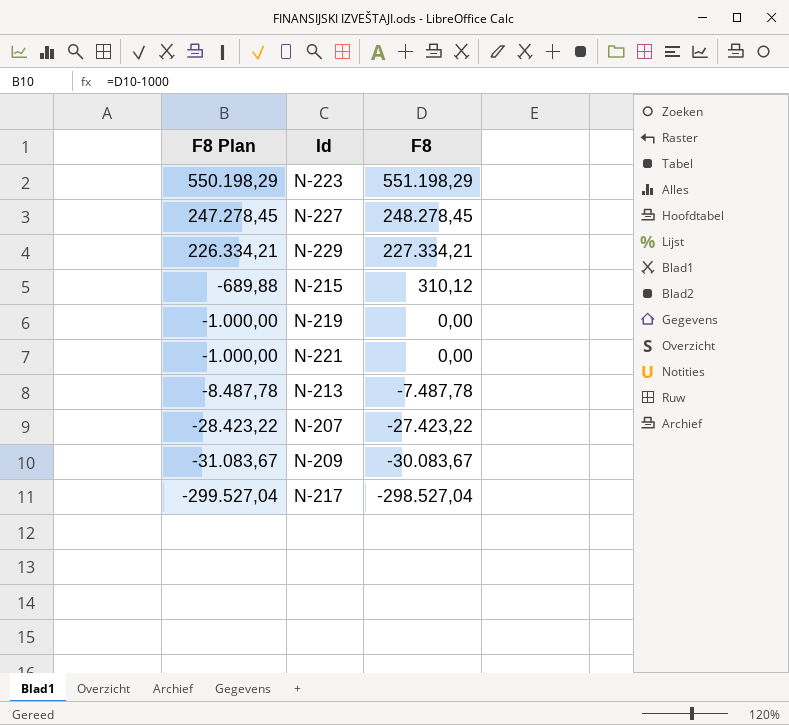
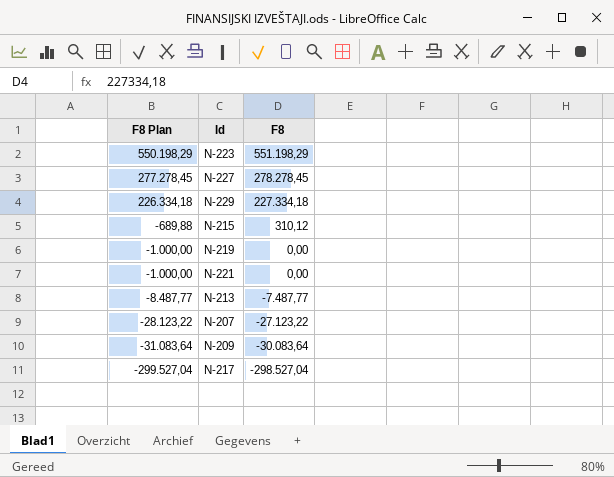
N-227 | F8 Plan: 247.278,45 -> 277.278,45
N-227 | F8: 248.278,45 -> 278.278,45
N-229 | F8 Plan: 226.334,21 -> 226.334,18
N-229 | F8: 227.334,21 -> 227.334,18
N-213 | F8 Plan: -8.487,78 -> -8.487,77
N-213 | F8: -7.487,78 -> -7.487,77
N-207 | F8 Plan: -28.423,22 -> -28.123,22
N-207 | F8: -27.423,22 -> -27.123,22
N-209 | F8 Plan: -31.083,67 -> -31.083,64
N-209 | F8: -30.083,67 -> -30.083,64

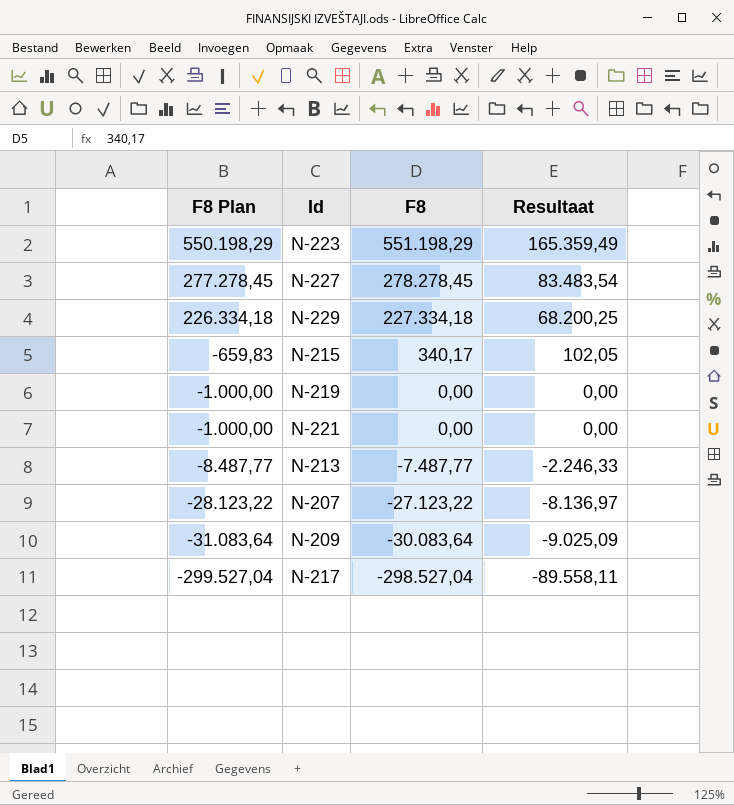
column Resultaat | formula: none -> [F8] * 0,3
N-215 | F8 Plan: -689,88 -> -659,83
N-215 | F8: 310,12 -> 340,17

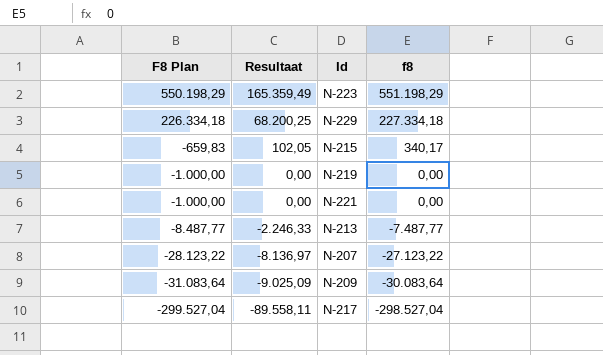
column Resultaat | position: 4 -> 2
column name: F8 -> f8
row N-227: 277.278,45 | 278.278,45 | 83.483,54 -> none

